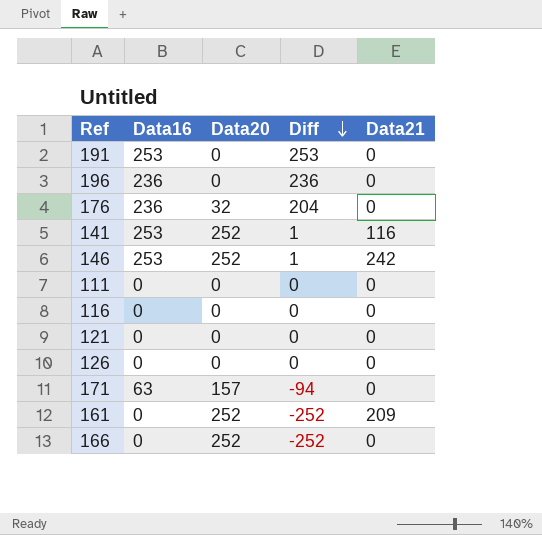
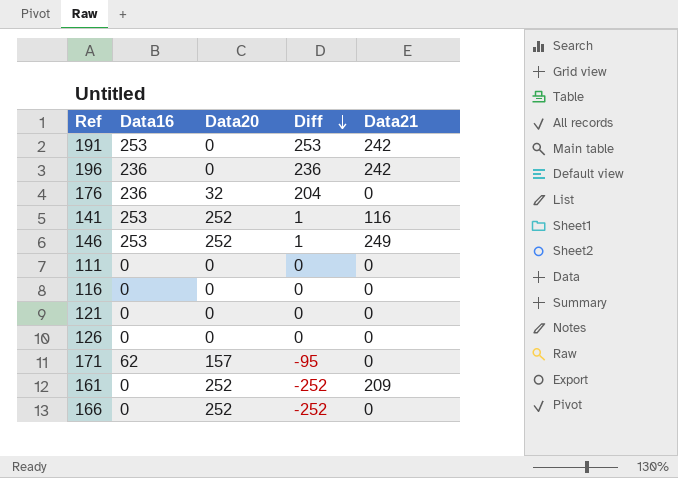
191 | Data21: 0 -> 242
196 | Data21: 0 -> 242
146 | Data21: 242 -> 249
171 | Data16: 63 -> 62
171 | Diff: -94 -> -95

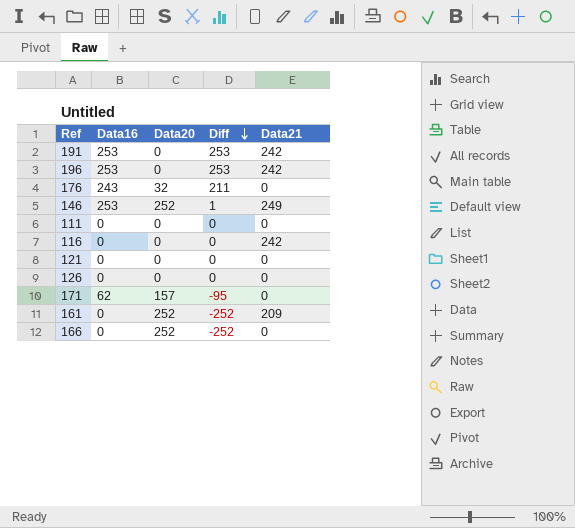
row 141: 253 | 252 | 1 | 116 -> none
196 | Data16: 236 -> 253
196 | Diff: 236 -> 253
176 | Data16: 236 -> 243
176 | Diff: 204 -> 211
116 | Data21: 0 -> 242

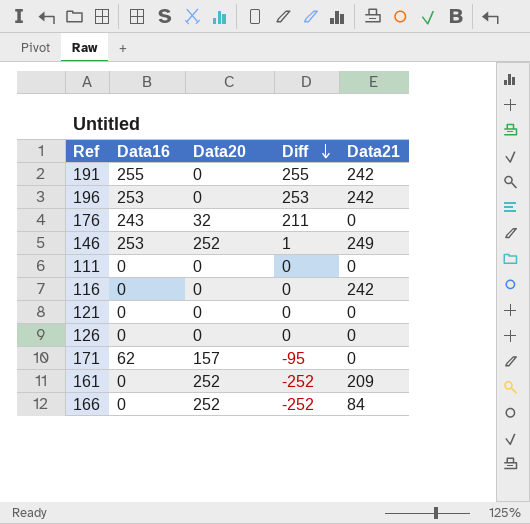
191 | Data16: 253 -> 255
191 | Diff: 253 -> 255
166 | Data21: 0 -> 84

